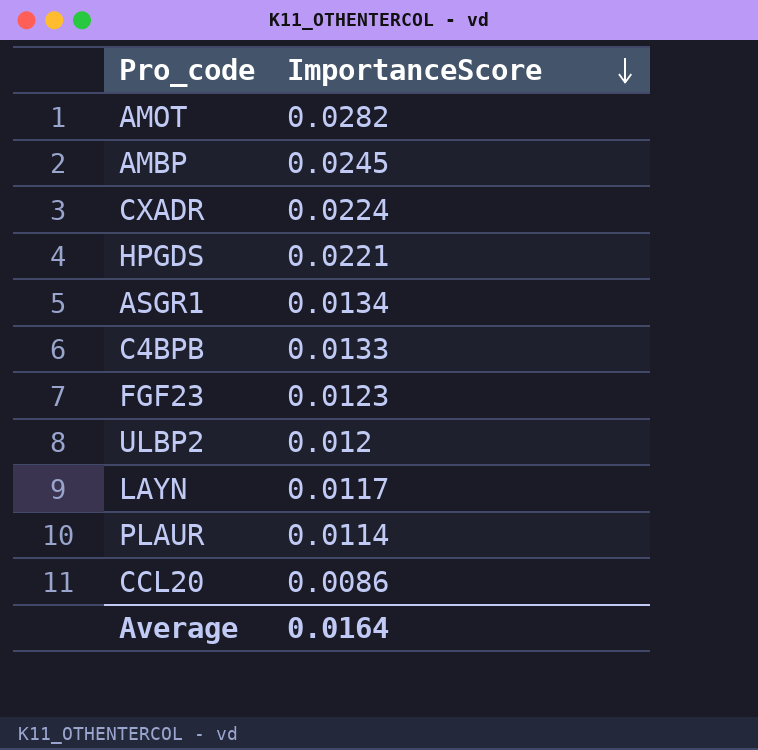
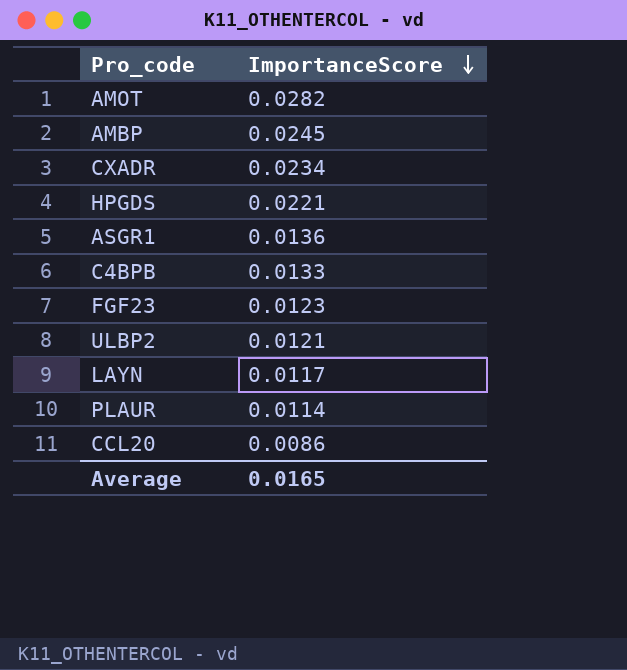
CXADR | ImportanceScore: 0.0224 -> 0.0234
ASGR1 | ImportanceScore: 0.0134 -> 0.0136
ULBP2 | ImportanceScore: 0.012 -> 0.0121
Average | ImportanceScore: 0.0164 -> 0.0165

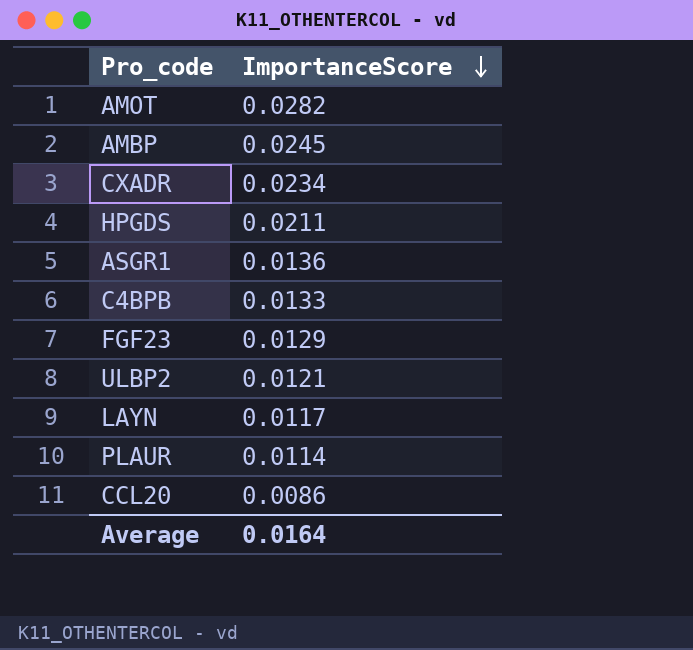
HPGDS | ImportanceScore: 0.0221 -> 0.0211
FGF23 | ImportanceScore: 0.0123 -> 0.0129
Average | ImportanceScore: 0.0165 -> 0.0164

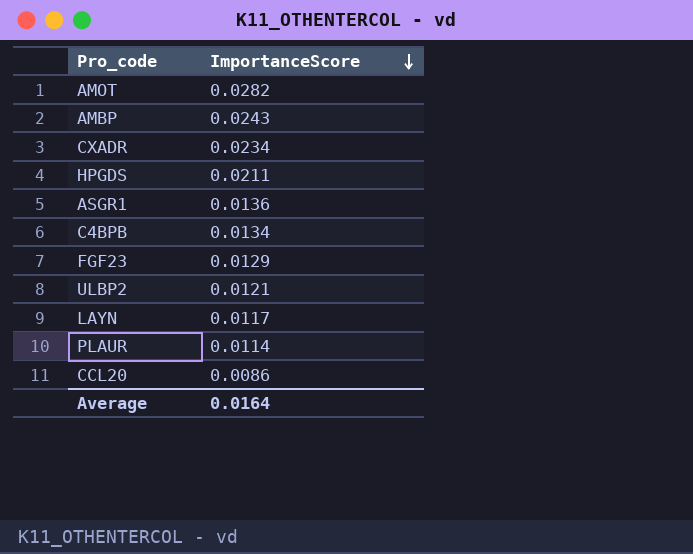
AMBP | ImportanceScore: 0.0245 -> 0.0243
C4BPB | ImportanceScore: 0.0133 -> 0.0134

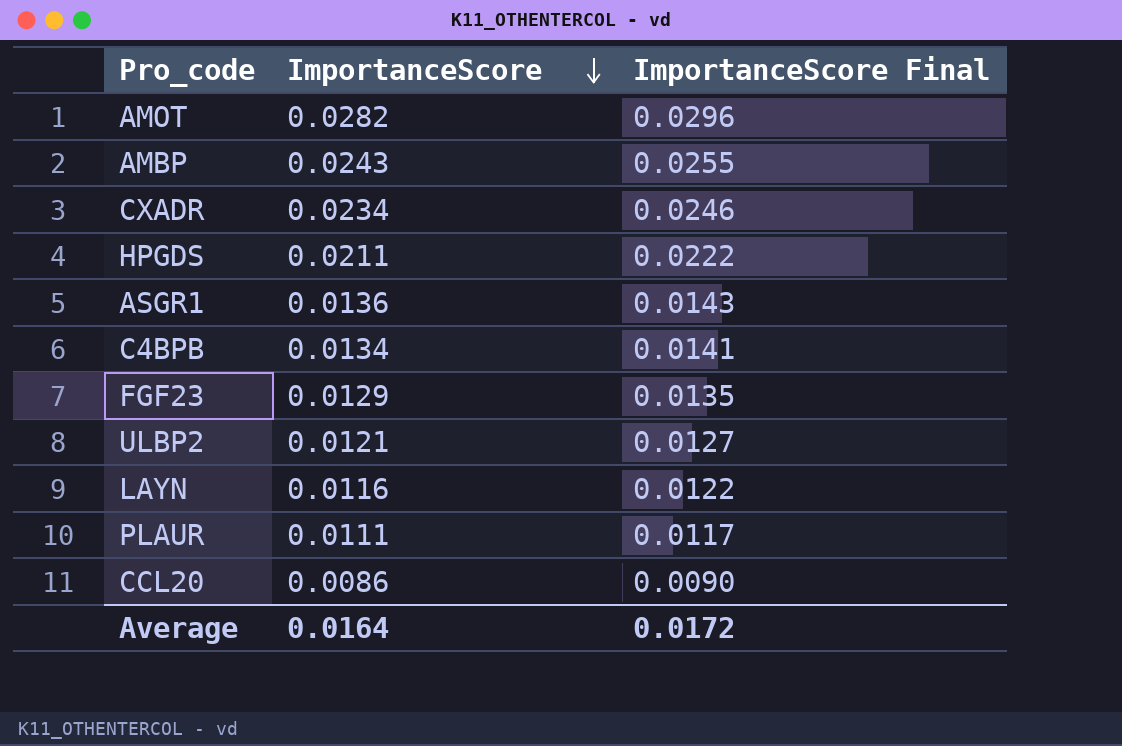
column ImportanceScore Final | formula: none -> [ImportanceScore] * 1.05
LAYN | ImportanceScore: 0.0117 -> 0.0116
PLAUR | ImportanceScore: 0.0114 -> 0.0111

